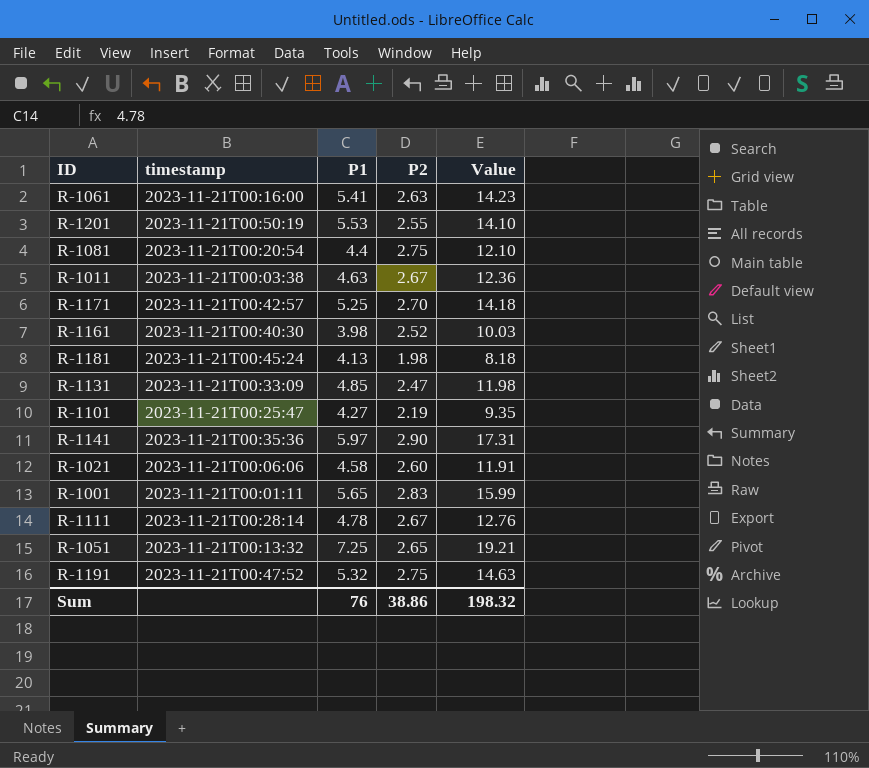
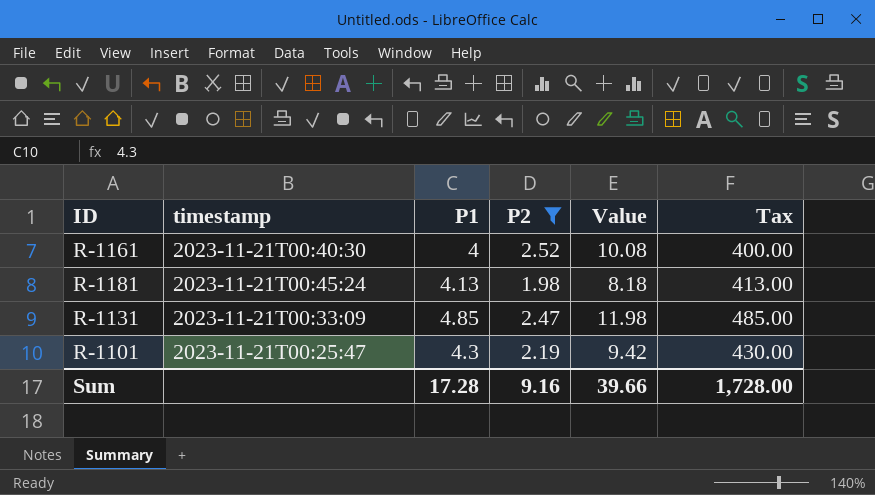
filter: none -> P2 <= 2.52
column Tax | formula: none -> [P1] * 100
R-1161 | P1: 3.98 -> 4
R-1161 | Value: 10.03 -> 10.08
R-1101 | P1: 4.27 -> 4.3
R-1101 | Value: 9.35 -> 9.42
Sum | P1: 76 -> 17.28
Sum | P2: 38.86 -> 9.16
Sum | Value: 198.32 -> 39.66

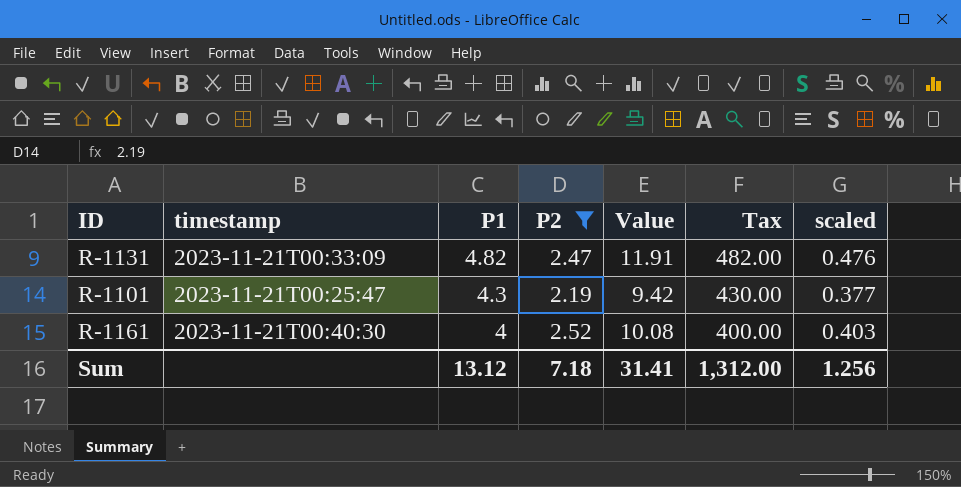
row order: none -> P1 descending
column scaled | formula: none -> [Value] * 0.04
row R-1181: 2023-11-21T00:45:24 | 4.13 | 1.98 | 8.18 | 413.00 -> none
R-1131 | P1: 4.85 -> 4.82
R-1131 | Value: 11.98 -> 11.91
R-1131 | Tax: 485.00 -> 482.00
Sum | P1: 17.28 -> 13.12
Sum | P2: 9.16 -> 7.18
Sum | Value: 39.66 -> 31.41
Sum | Tax: 1,728.00 -> 1,312.00

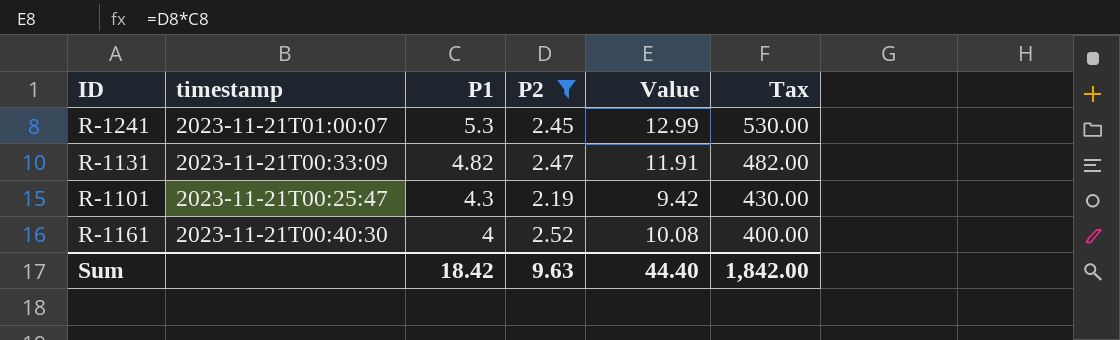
column scaled | formula: [Value] * 0.04 -> none
row R-1241: none -> 2023-11-21T01:00:07 | 5.3 | 2.45 | 12.99 | 530.00
Sum | P1: 13.12 -> 18.42
Sum | P2: 7.18 -> 9.63
Sum | Value: 31.41 -> 44.40
Sum | Tax: 1,312.00 -> 1,842.00

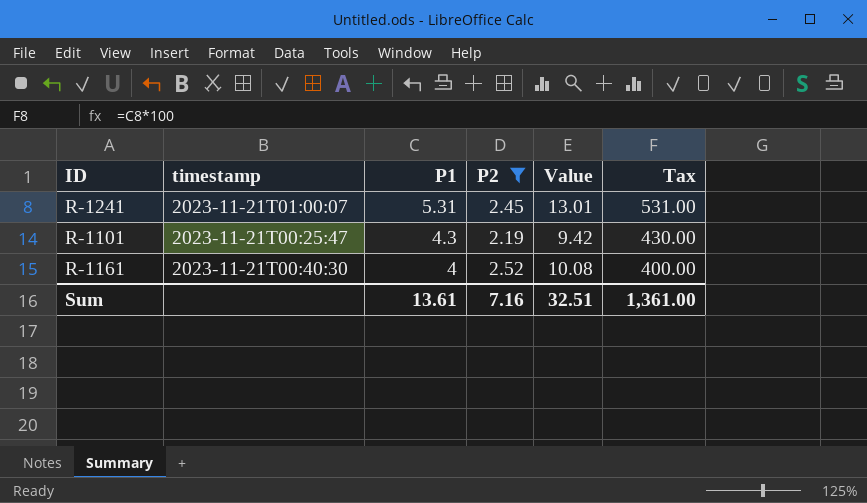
row R-1131: 2023-11-21T00:33:09 | 4.82 | 2.47 | 11.91 | 482.00 -> none
R-1241 | P1: 5.3 -> 5.31
R-1241 | Value: 12.99 -> 13.01
R-1241 | Tax: 530.00 -> 531.00
Sum | P1: 18.42 -> 13.61
Sum | P2: 9.63 -> 7.16
Sum | Value: 44.40 -> 32.51
Sum | Tax: 1,842.00 -> 1,361.00

